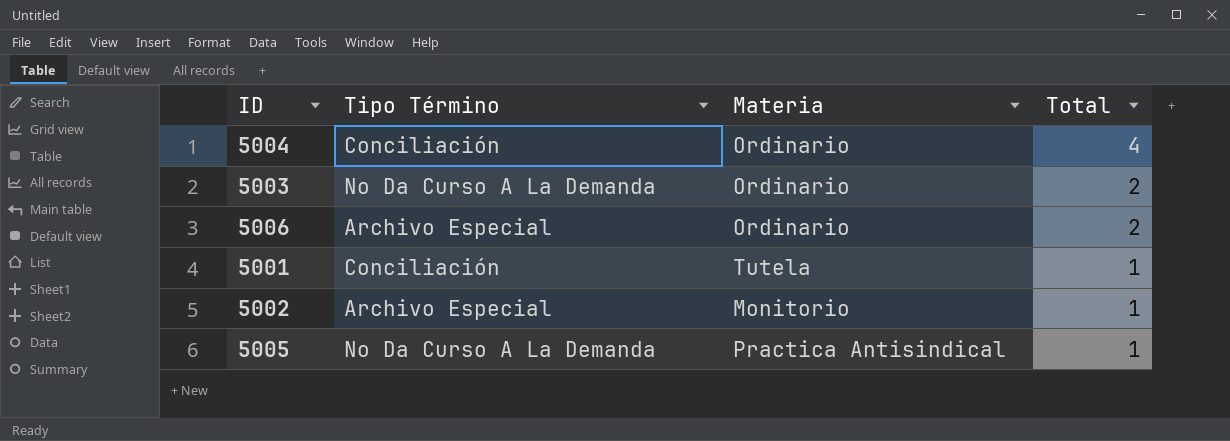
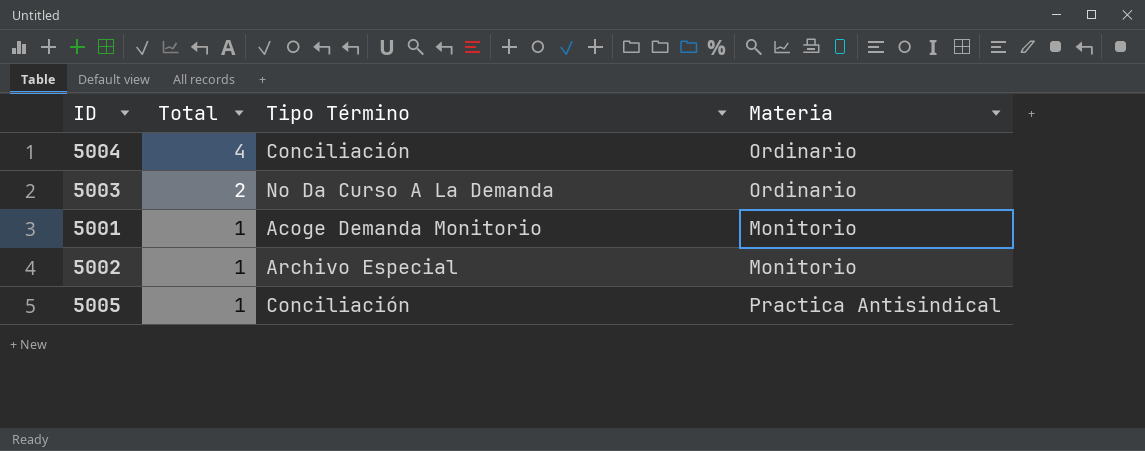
column Total | position: 4 -> 2
row 5006: Archivo Especial | Ordinario | 2 -> none
5001 | Tipo Término: Conciliación -> Acoge Demanda Monitorio
5001 | Materia: Tutela -> Monitorio
5005 | Tipo Término: No Da Curso A La Demanda -> Conciliación

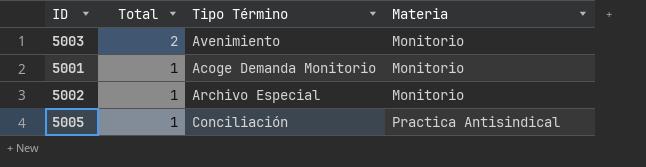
row 5004: 4 | Conciliación | Ordinario -> none
5003 | Tipo Término: No Da Curso A La Demanda -> Avenimiento
5003 | Materia: Ordinario -> Monitorio

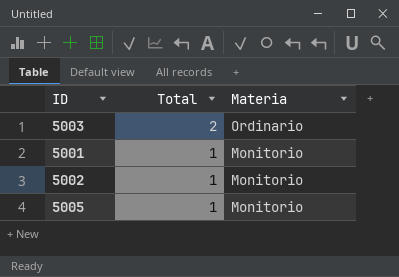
column Tipo Término | position: 3 -> none
5003 | Materia: Monitorio -> Ordinario
5005 | Materia: Practica Antisindical -> Monitorio

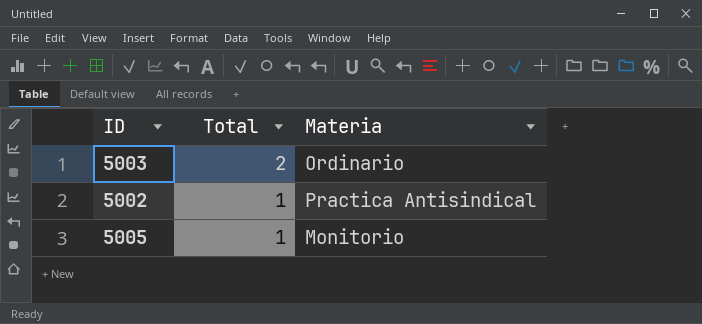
row 5001: 1 | Monitorio -> none
5002 | Materia: Monitorio -> Practica Antisindical

